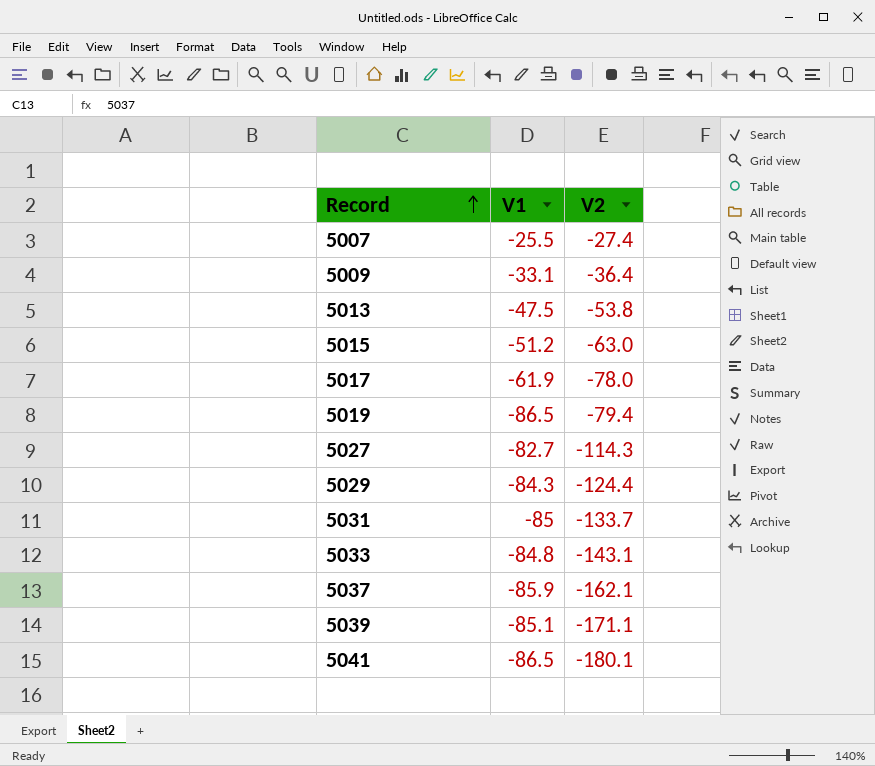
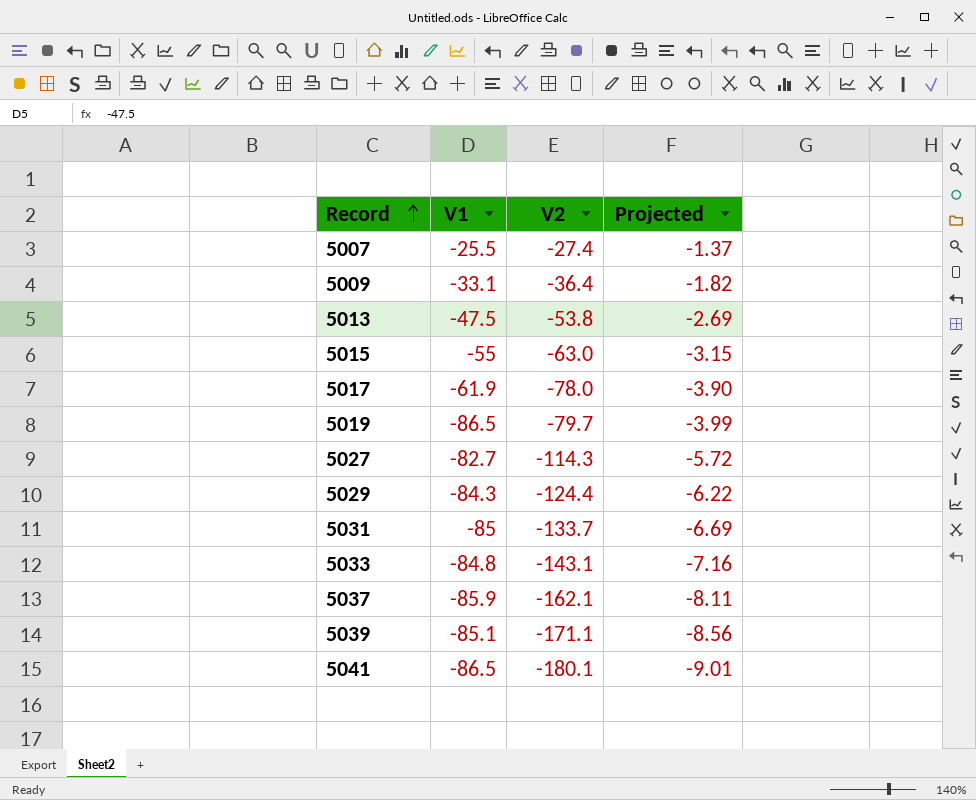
column Projected | formula: none -> [V2] * 0.05
5015 | V1: -51.2 -> -55
5019 | V2: -79.4 -> -79.7

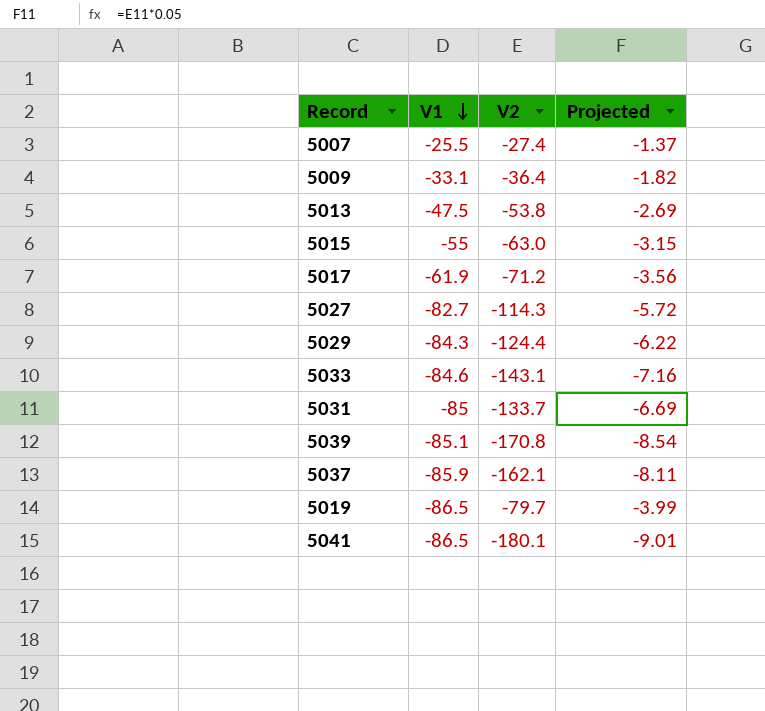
row order: Record ascending -> V1 descending
5017 | V2: -78.0 -> -71.2
5017 | Projected: -3.90 -> -3.56
5033 | V1: -84.8 -> -84.6
5039 | V2: -171.1 -> -170.8
5039 | Projected: -8.56 -> -8.54

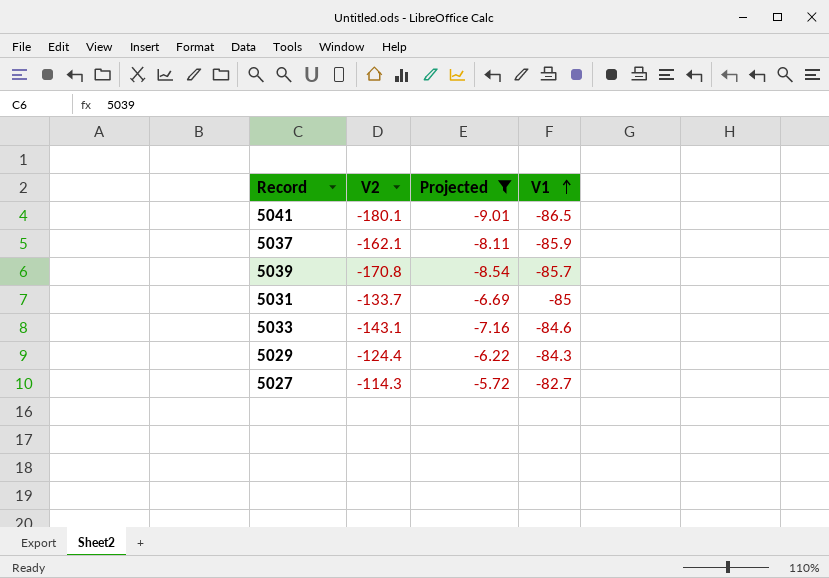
filter: none -> Projected <= -5.72
row order: V1 descending -> V1 ascending
column V1 | position: 2 -> 4
5039 | V1: -85.1 -> -85.7

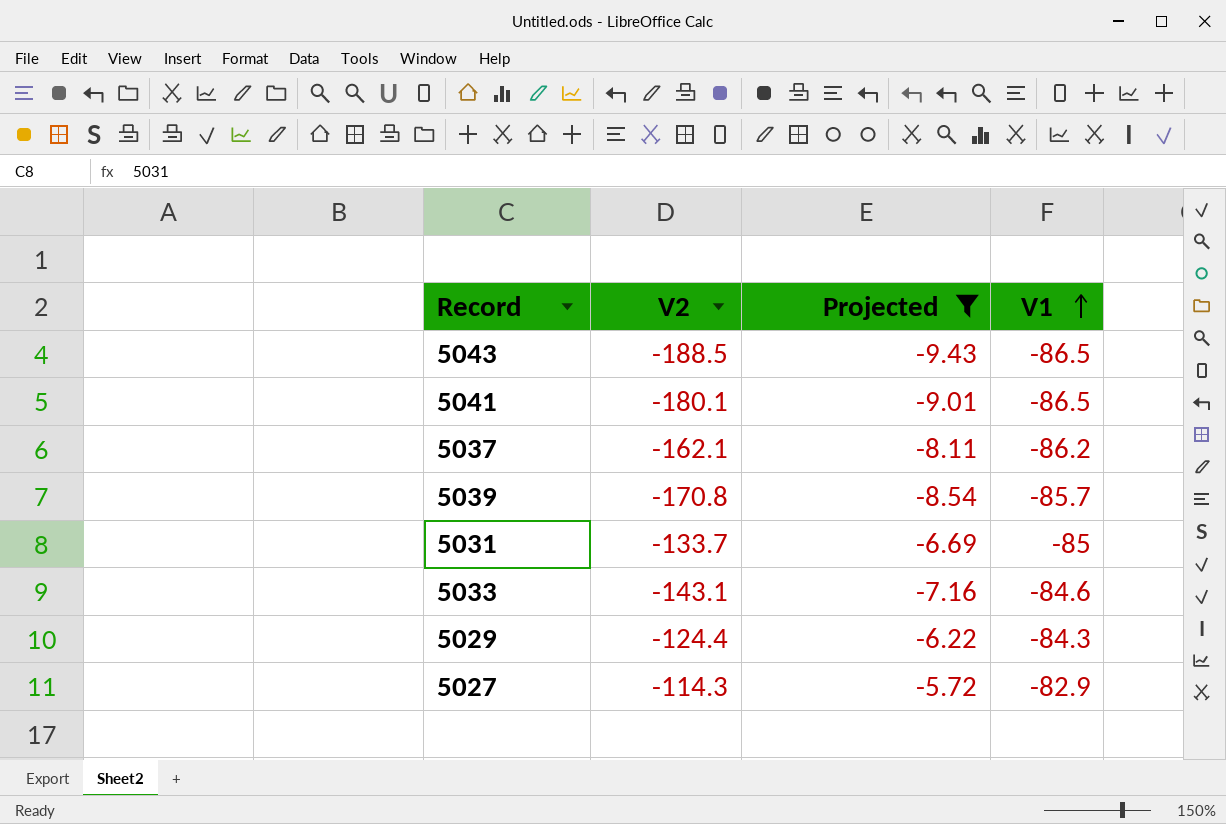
row 5043: none -> -188.5 | -9.43 | -86.5
5037 | V1: -85.9 -> -86.2
5027 | V1: -82.7 -> -82.9

